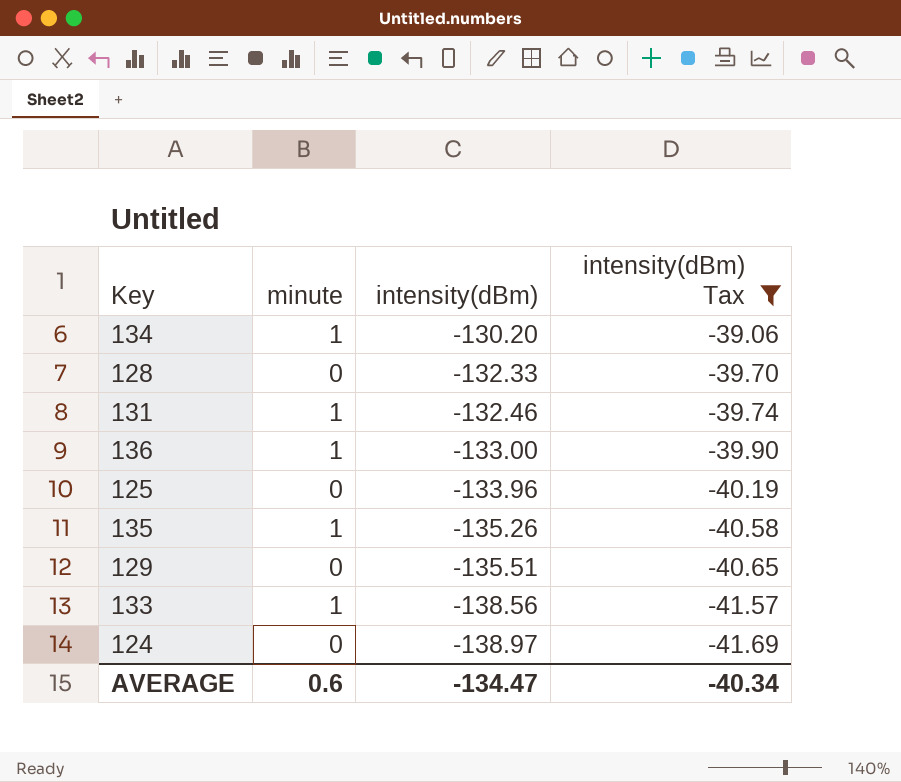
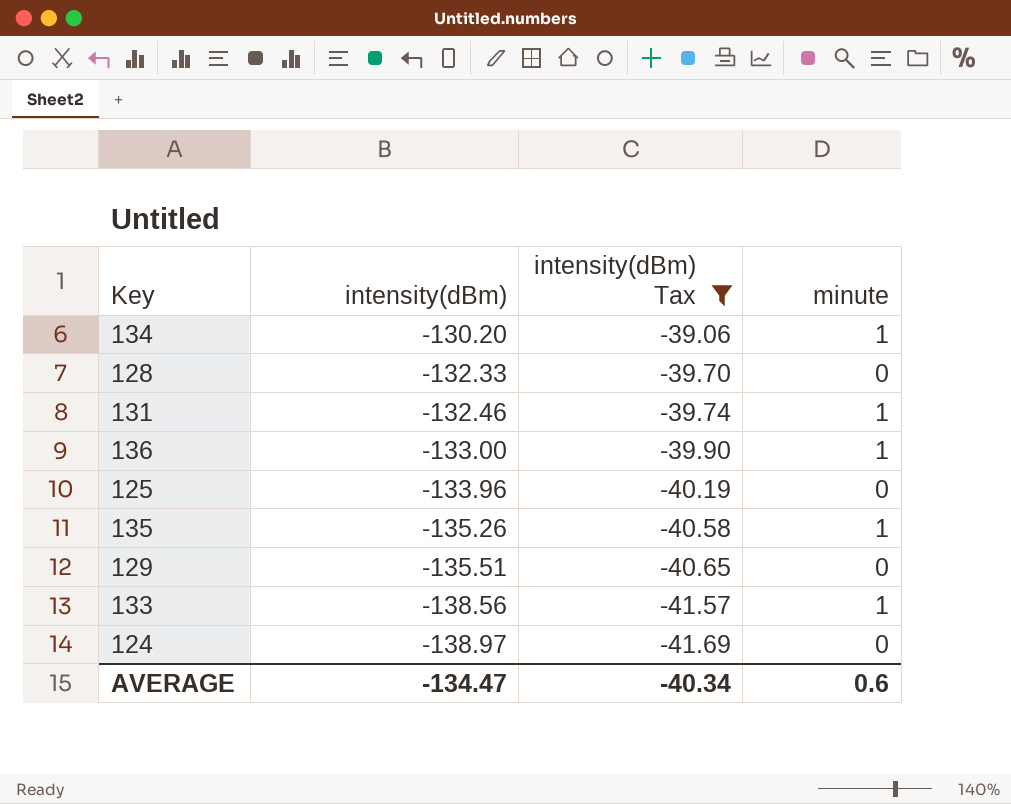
column minute | position: 2 -> 4

